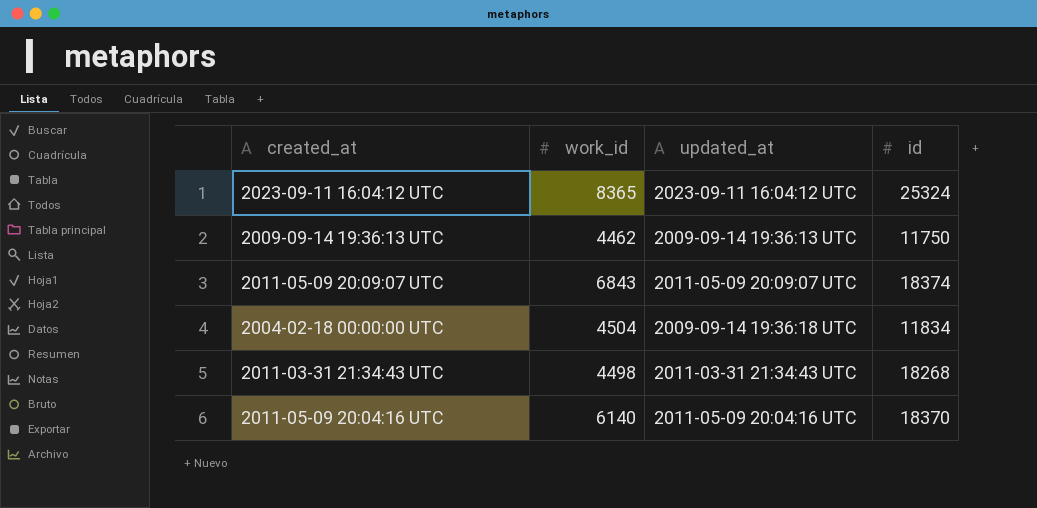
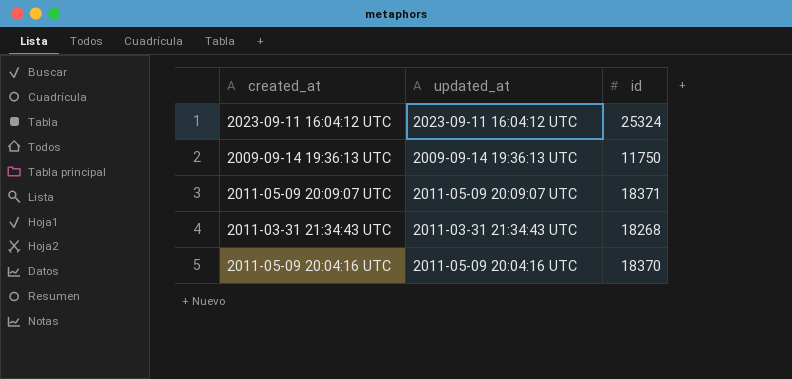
column work_id | position: 2 -> none
row 2004-02-18 00:00:00 UTC: 4504 | 2009-09-14 19:36:18 UTC | 11834 -> none
2011-05-09 20:09:07 UTC | id: 18374 -> 18371

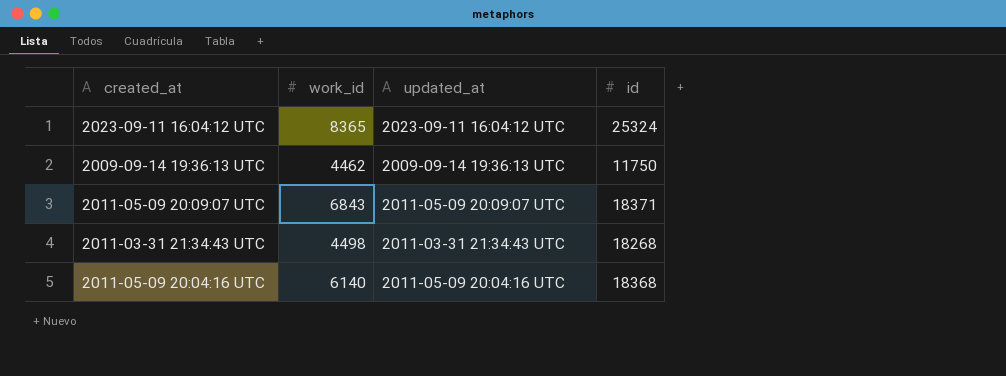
column work_id | position: none -> 2
2011-05-09 20:04:16 UTC | id: 18370 -> 18368

